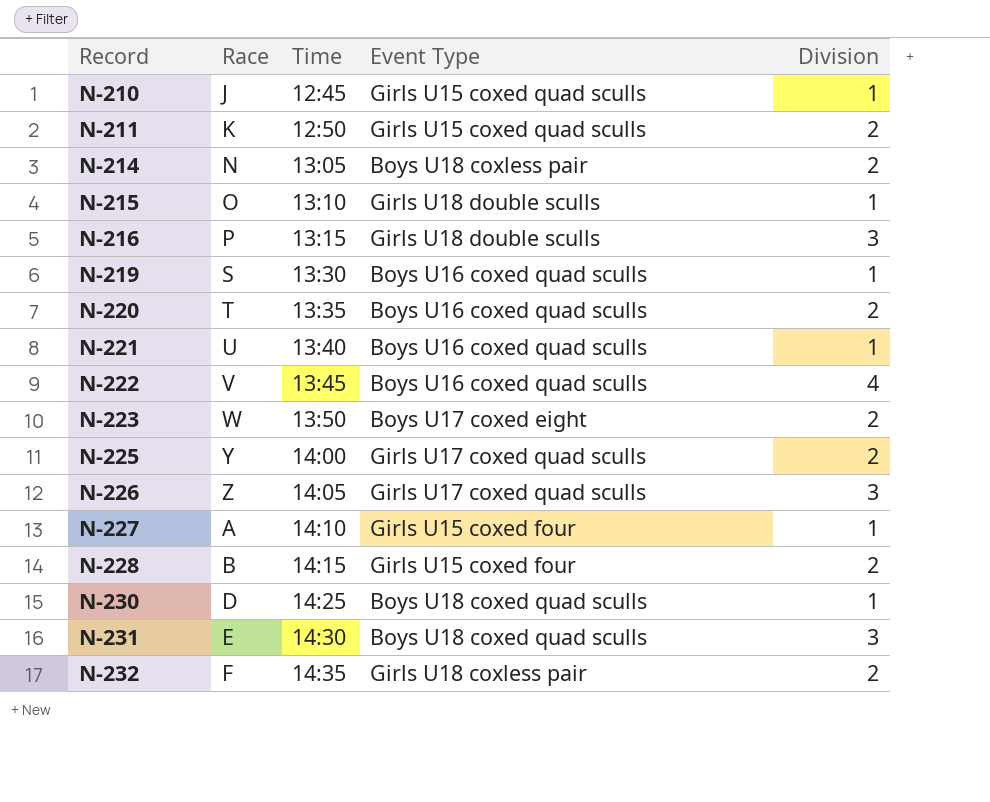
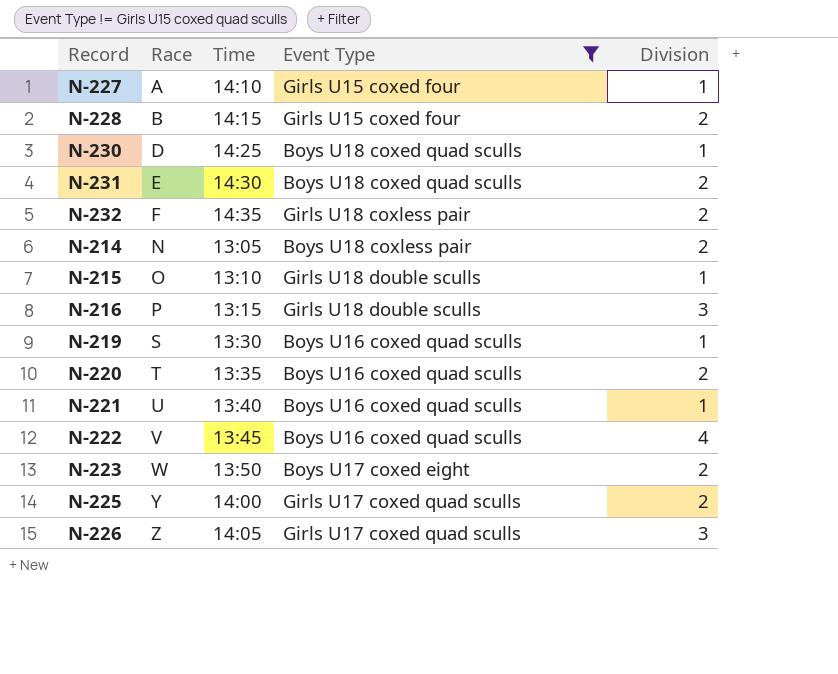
filter: none -> Event Type != Girls U15 coxed quad sculls
row order: Record ascending -> Race ascending
N-231 | Division: 3 -> 2

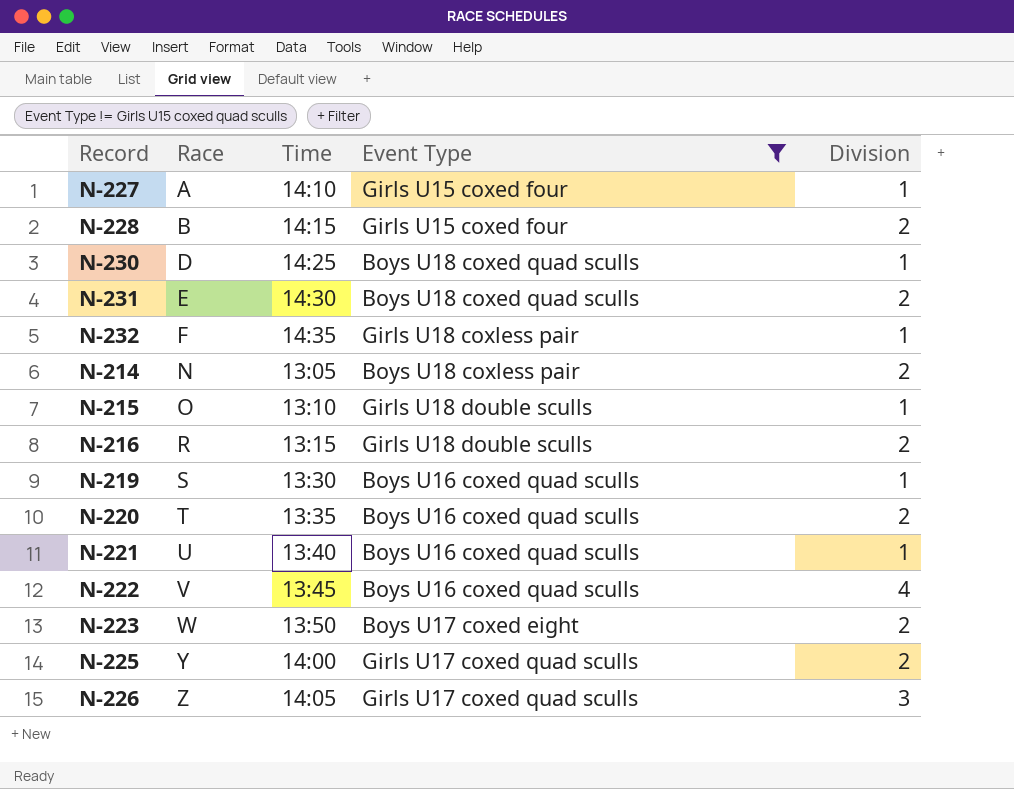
N-232 | Division: 2 -> 1
N-216 | Race: P -> R
N-216 | Division: 3 -> 2

